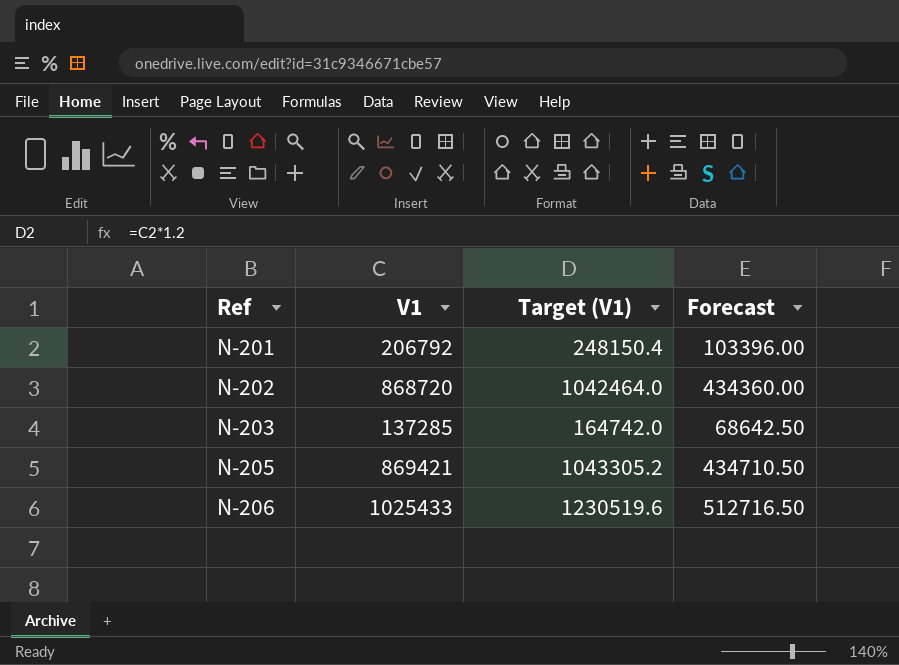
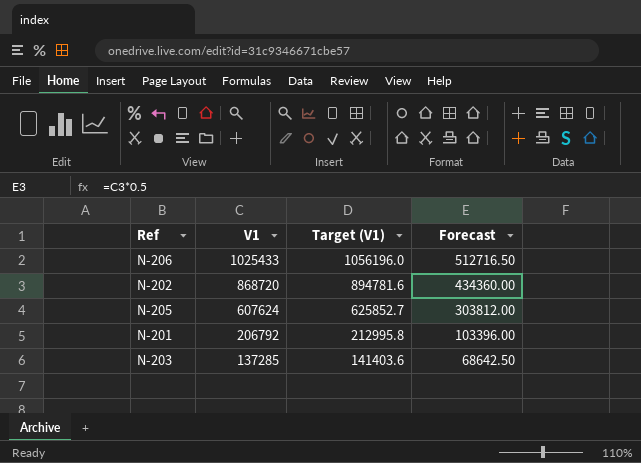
row order: Ref ascending -> V1 descending
column Target (V1) | formula: [V1] * 1.2 -> [V1] * 1.03
N-205 | V1: 869421 -> 607624
N-205 | Forecast: 434710.50 -> 303812.00

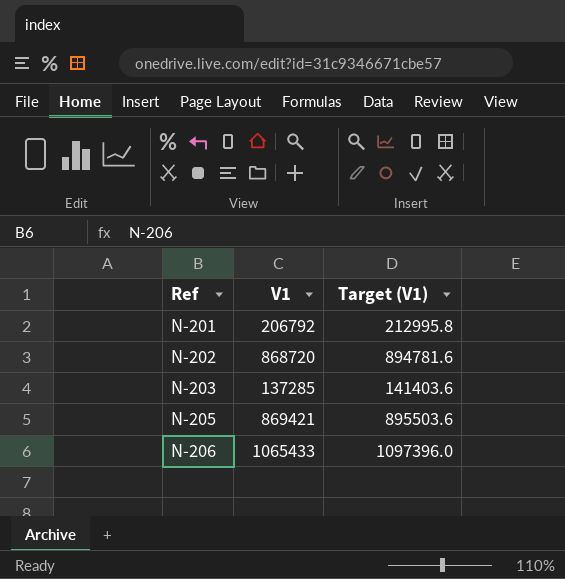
row order: V1 descending -> Ref ascending
column Forecast | formula: [V1] * 0.5 -> none
N-205 | V1: 607624 -> 869421
N-205 | Target (V1): 625852.7 -> 895503.6
N-206 | V1: 1025433 -> 1065433
N-206 | Target (V1): 1056196.0 -> 1097396.0

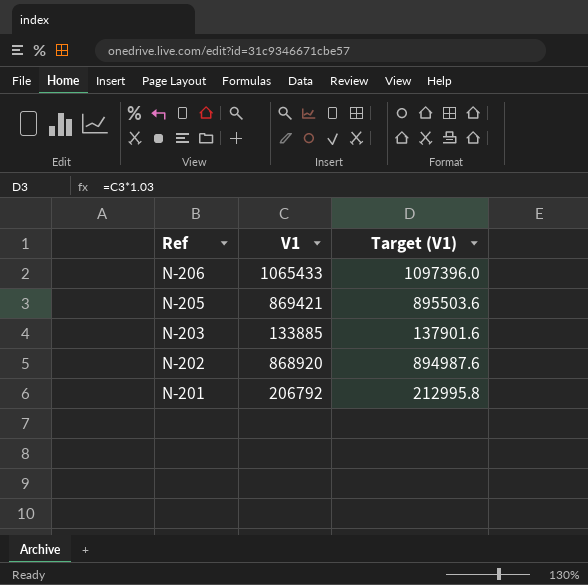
row order: Ref ascending -> Ref descending
N-203 | V1: 137285 -> 133885
N-203 | Target (V1): 141403.6 -> 137901.6
N-202 | V1: 868720 -> 868920
N-202 | Target (V1): 894781.6 -> 894987.6

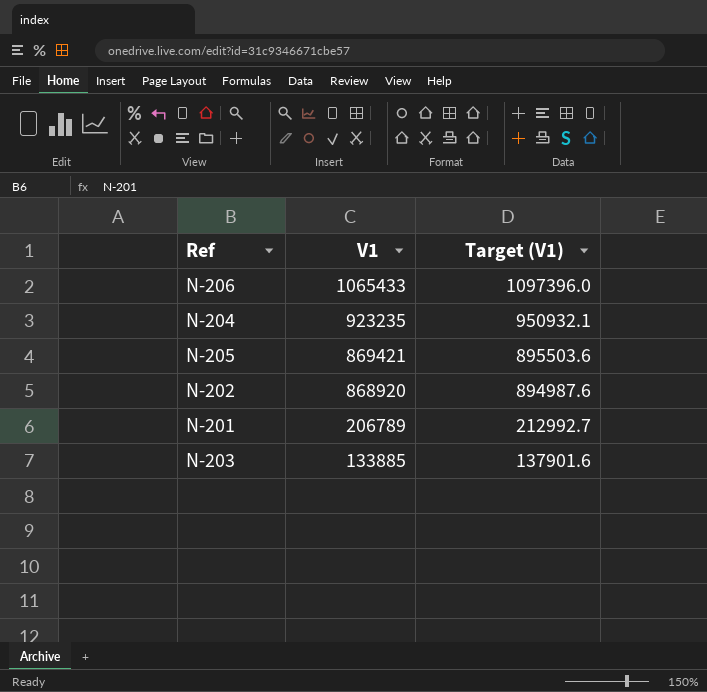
row order: Ref descending -> V1 descending
row N-204: none -> 923235 | 950932.1
N-201 | V1: 206792 -> 206789
N-201 | Target (V1): 212995.8 -> 212992.7

